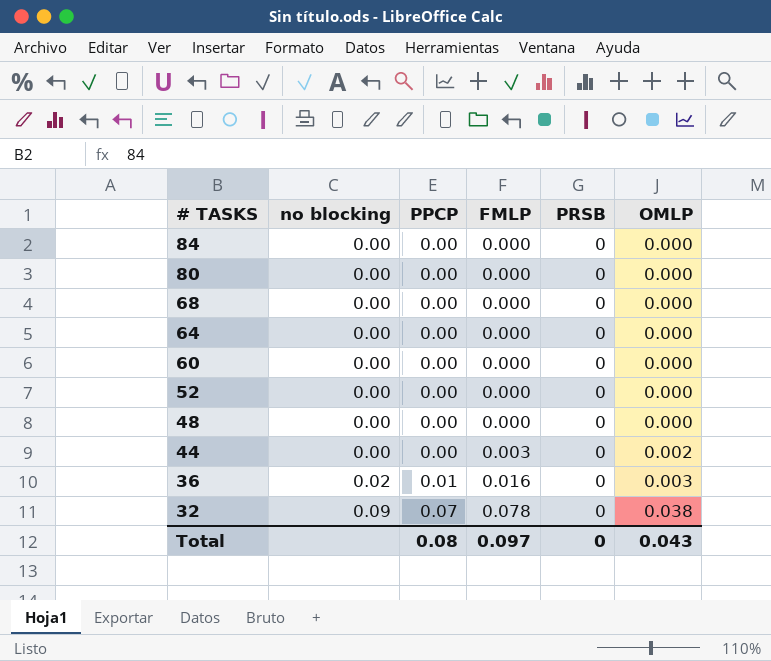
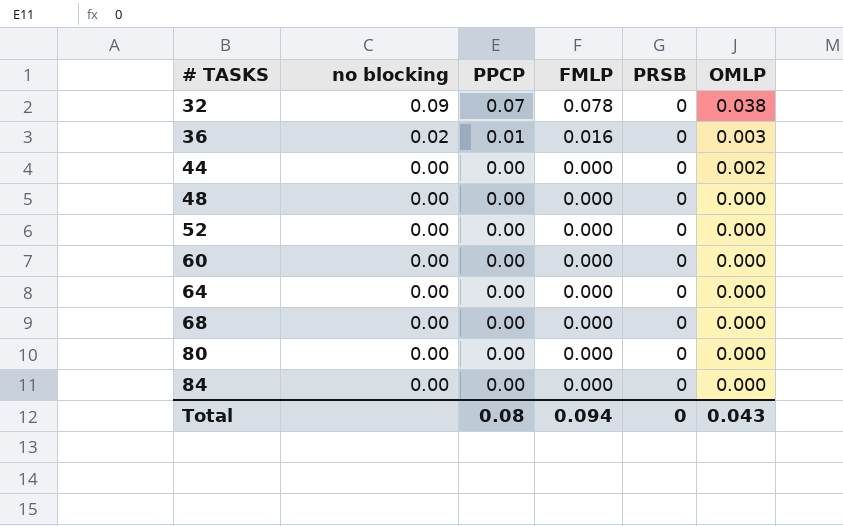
row order: # TASKS descending -> # TASKS ascending
44 | FMLP: 0.003 -> 0.000
Total | FMLP: 0.097 -> 0.094

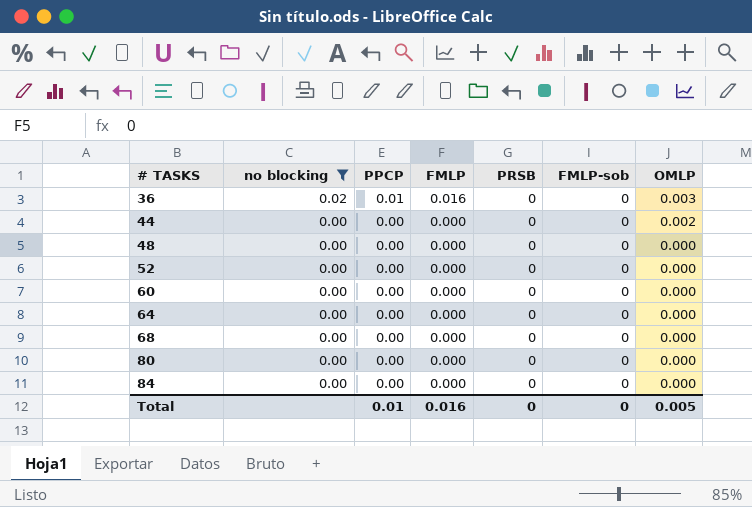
filter: none -> no blocking != 0.09
column FMLP-sob | position: none -> 6
Total | PPCP: 0.08 -> 0.01
Total | FMLP: 0.094 -> 0.016
Total | OMLP: 0.043 -> 0.005

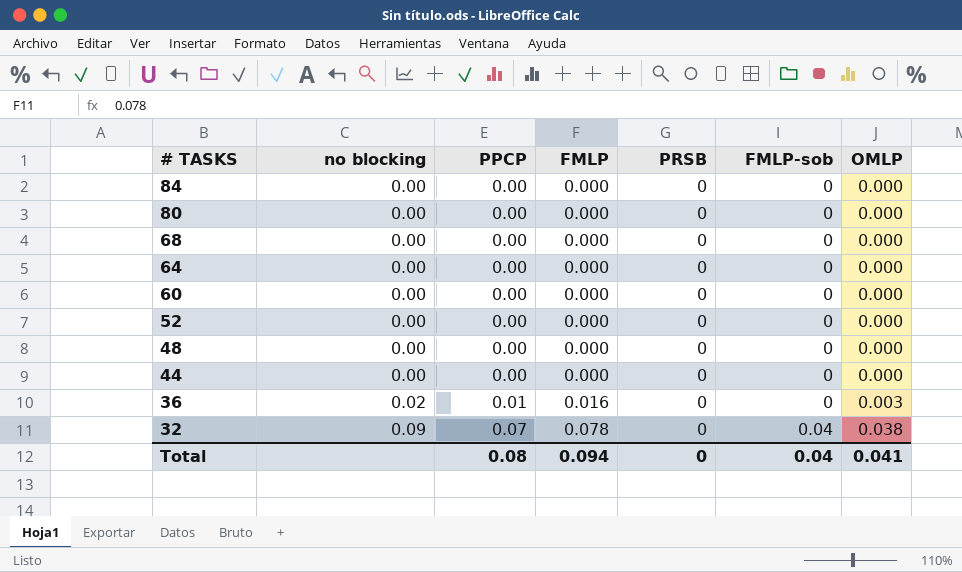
filter: no blocking != 0.09 -> none
row order: # TASKS ascending -> # TASKS descending
44 | OMLP: 0.002 -> 0.000
Total | PPCP: 0.01 -> 0.08
Total | FMLP: 0.016 -> 0.094
Total | FMLP-sob: 0 -> 0.04
Total | OMLP: 0.005 -> 0.041

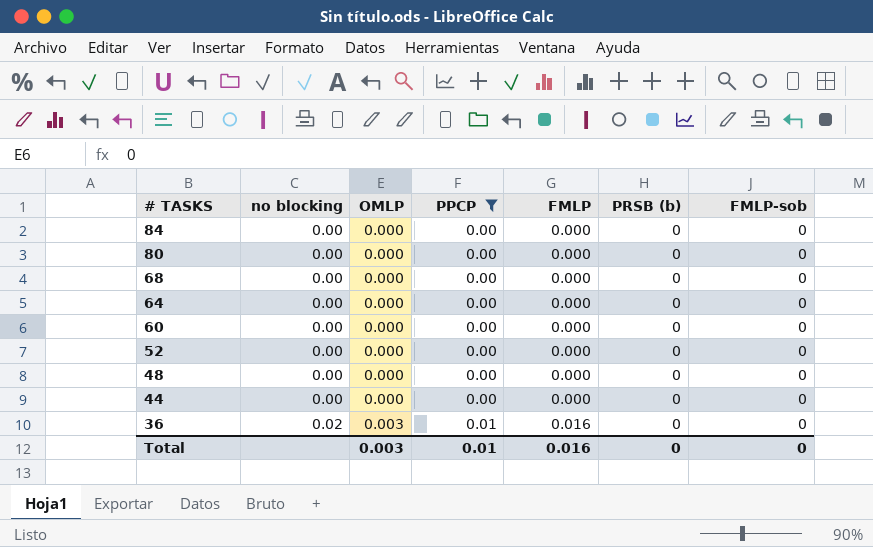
filter: none -> PPCP != 0.07
column OMLP | position: 7 -> 3
column name: PRSB -> PRSB (b)
Total | OMLP: 0.041 -> 0.003
Total | PPCP: 0.08 -> 0.01
Total | FMLP: 0.094 -> 0.016
Total | FMLP-sob: 0.04 -> 0

